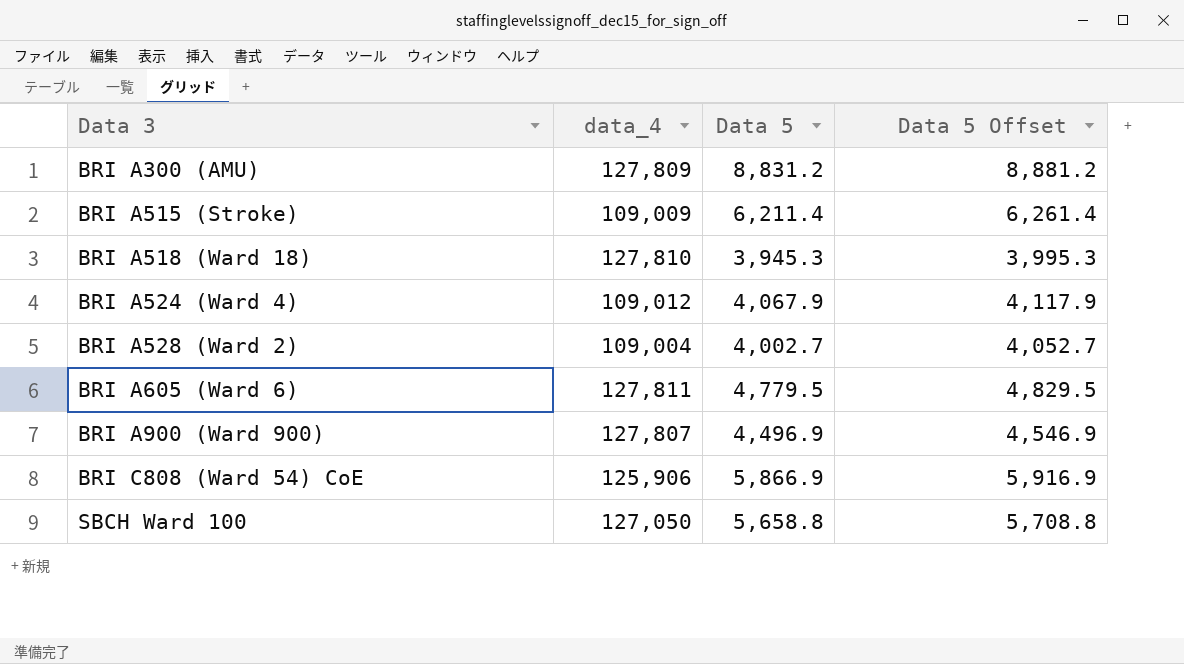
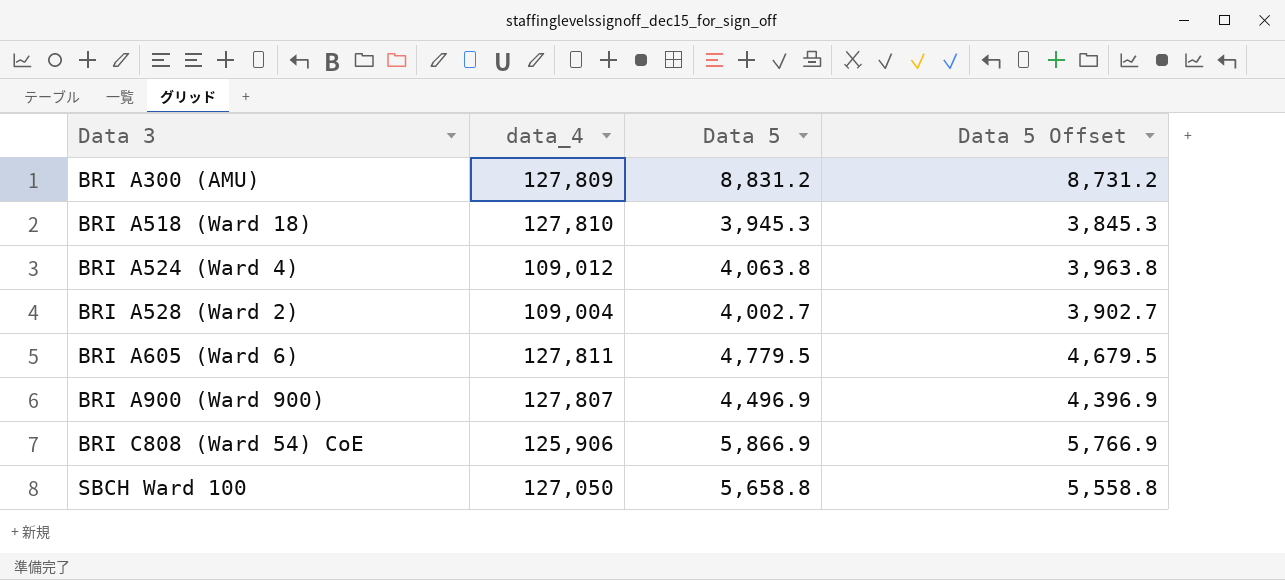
column Data 5 Offset | formula: [Data 5] + 50 -> [Data 5] - 100
row BRI A515 (Stroke): 109,009 | 6,211.4 | 6,261.4 -> none
BRI A524 (Ward 4) | Data 5: 4,067.9 -> 4,063.8

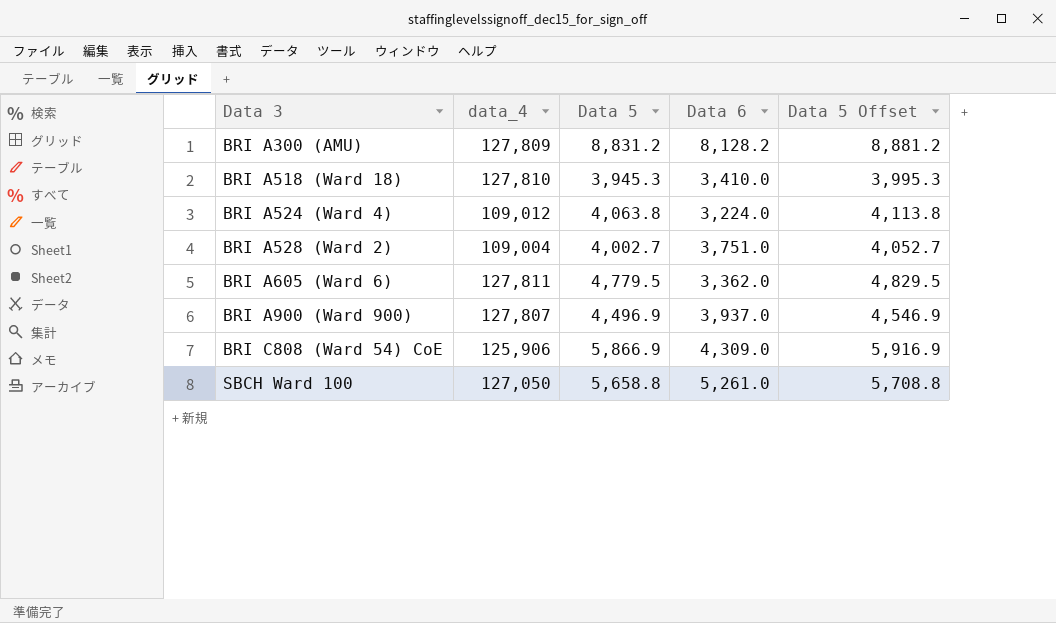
column Data 6 | position: none -> 4
column Data 5 Offset | formula: [Data 5] - 100 -> [Data 5] + 50

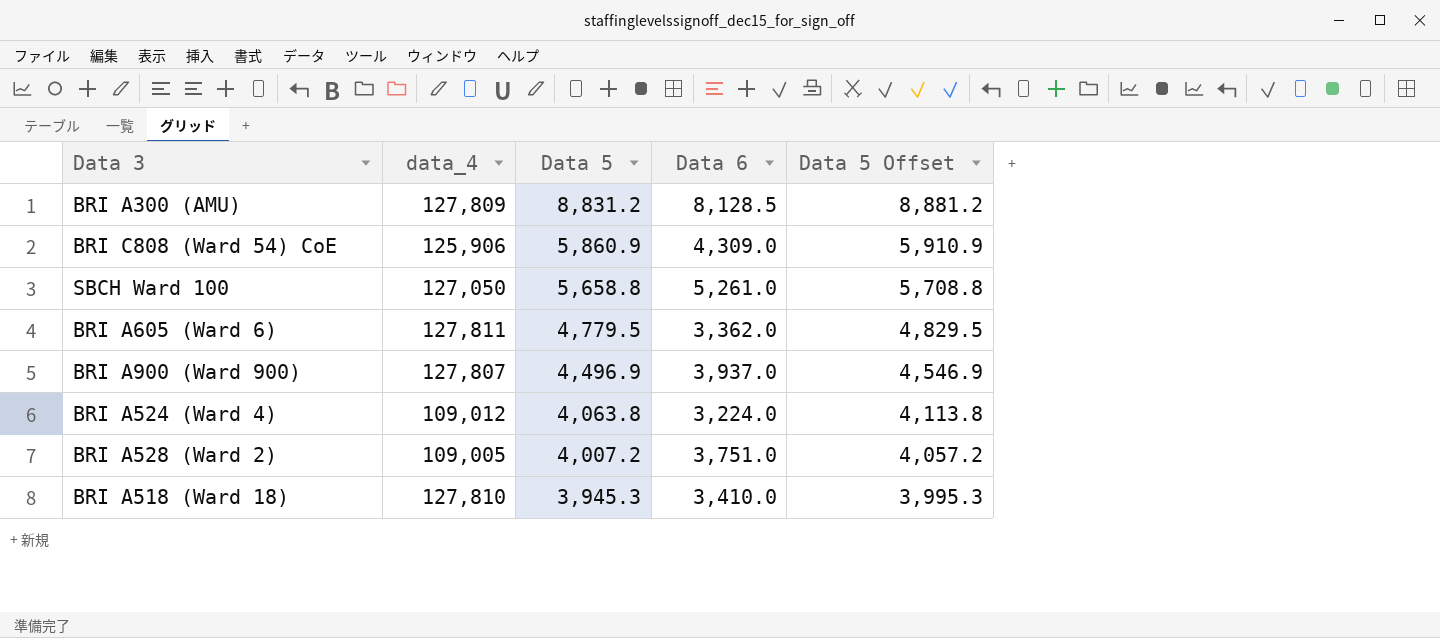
row order: Data 3 ascending -> Data 5 descending
BRI A300 (AMU) | Data 6: 8,128.2 -> 8,128.5
BRI C808 (Ward 54) CoE | Data 5: 5,866.9 -> 5,860.9
BRI C808 (Ward 54) CoE | Data 5 Offset: 5,916.9 -> 5,910.9
BRI A528 (Ward 2) | data_4: 109,004 -> 109,005
BRI A528 (Ward 2) | Data 5: 4,002.7 -> 4,007.2
BRI A528 (Ward 2) | Data 5 Offset: 4,052.7 -> 4,057.2

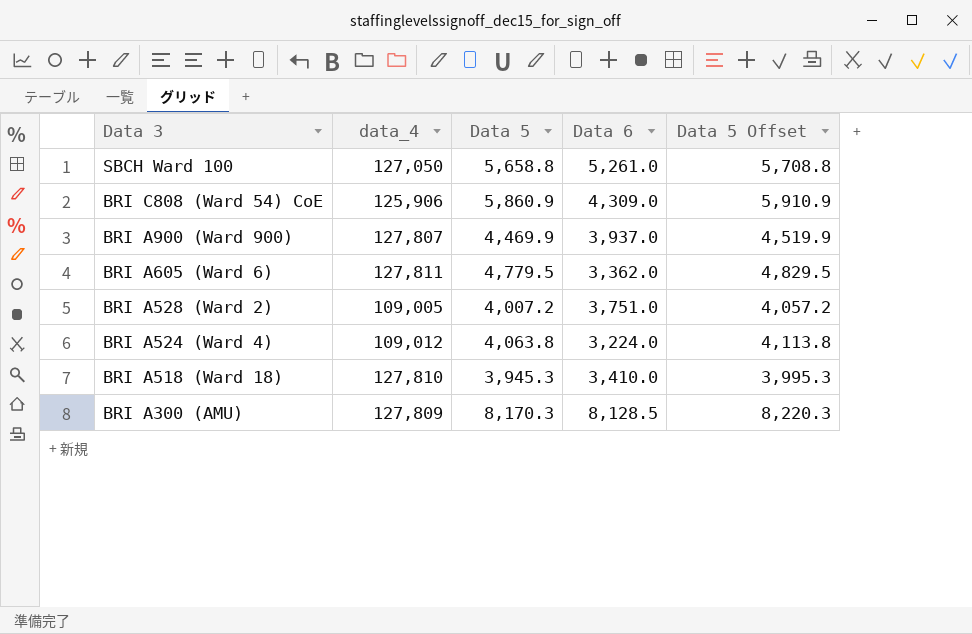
row order: Data 5 descending -> Data 3 descending
BRI A900 (Ward 900) | Data 5: 4,496.9 -> 4,469.9
BRI A900 (Ward 900) | Data 5 Offset: 4,546.9 -> 4,519.9
BRI A300 (AMU) | Data 5: 8,831.2 -> 8,170.3
BRI A300 (AMU) | Data 5 Offset: 8,881.2 -> 8,220.3

